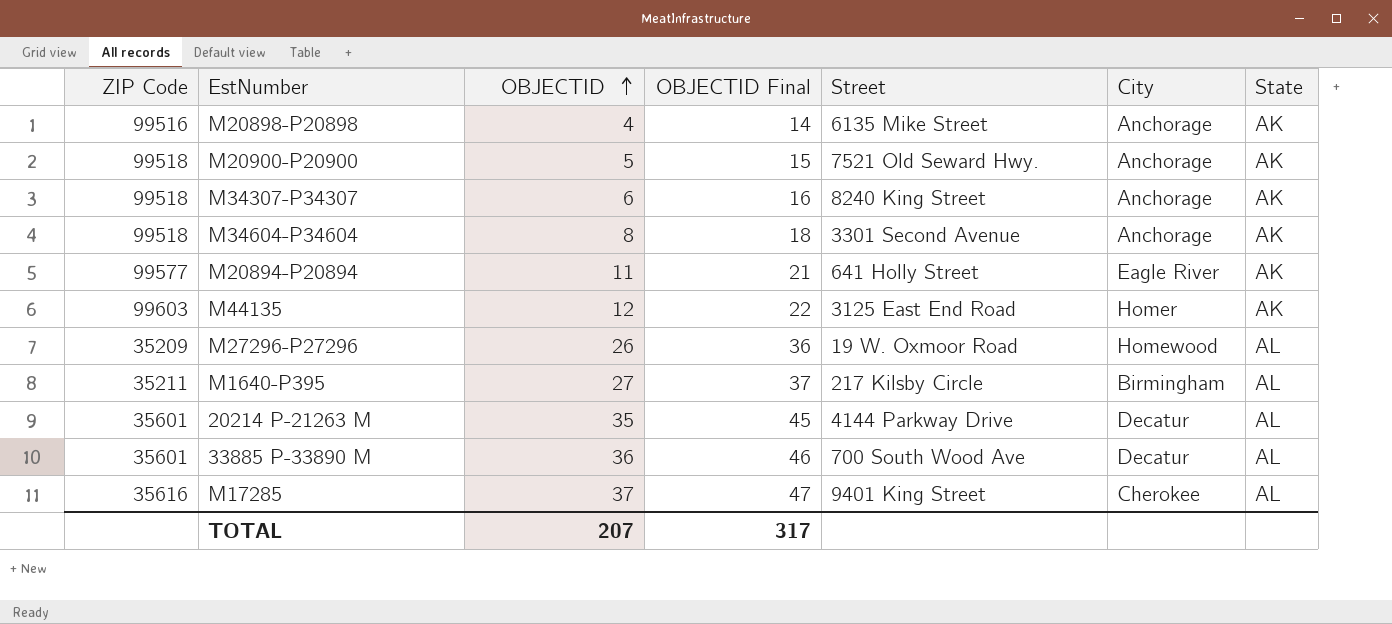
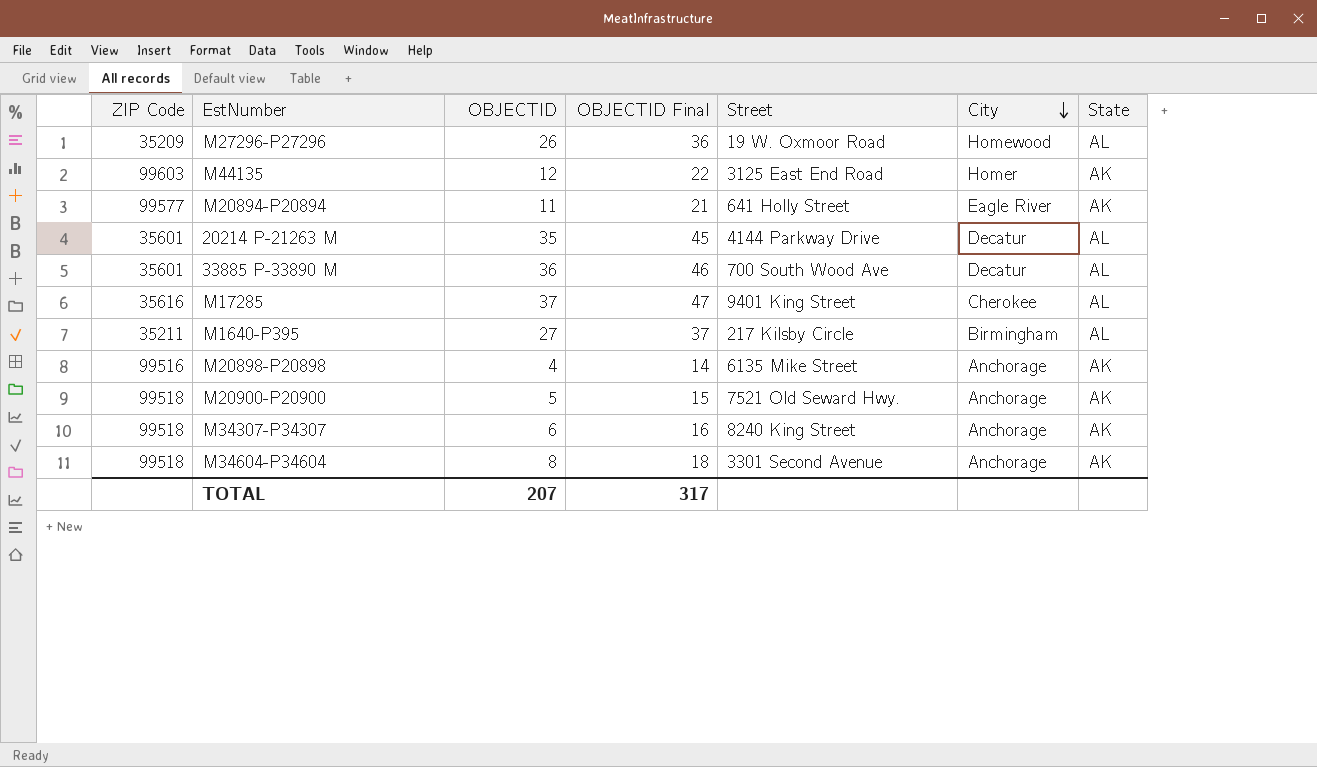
row order: OBJECTID ascending -> City descending

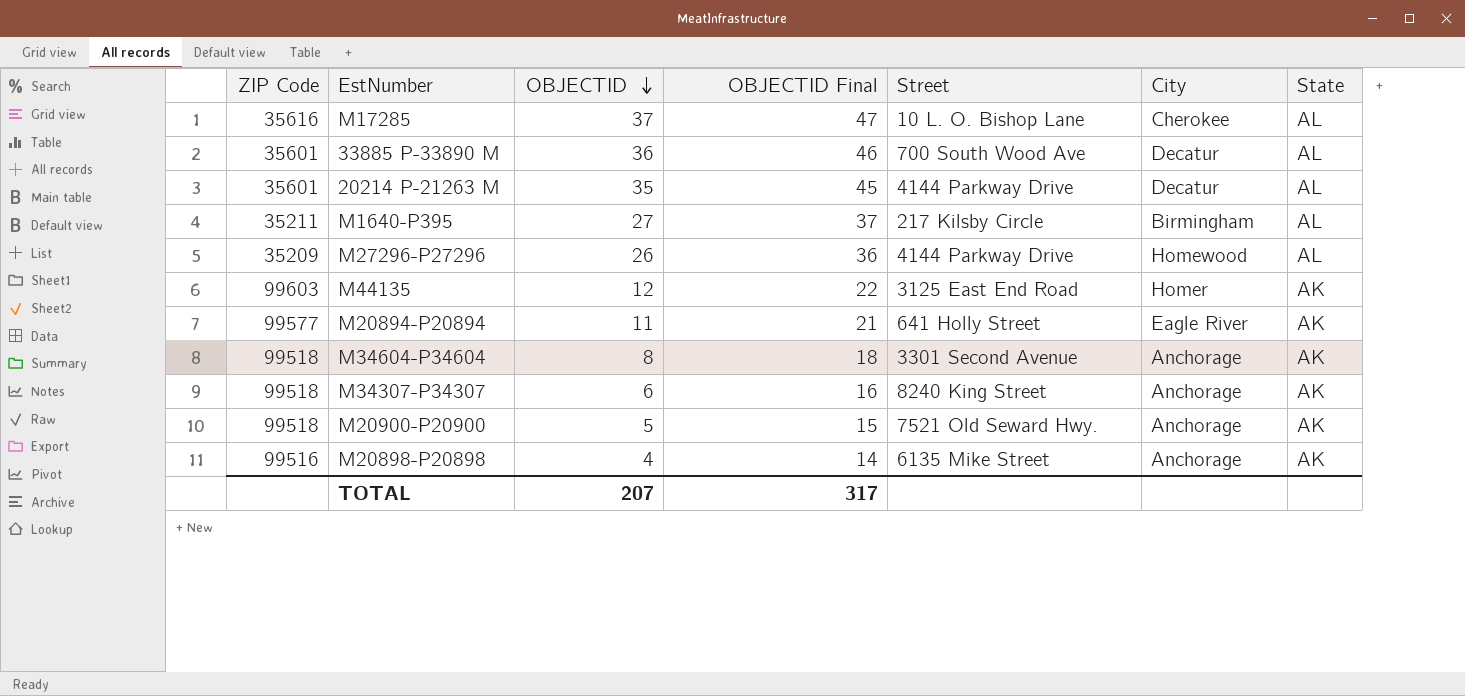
row order: City descending -> OBJECTID descending
M17285 | Street: 9401 King Street -> 10 L. O. Bishop Lane
M27296-P27296 | Street: 19 W. Oxmoor Road -> 4144 Parkway Drive

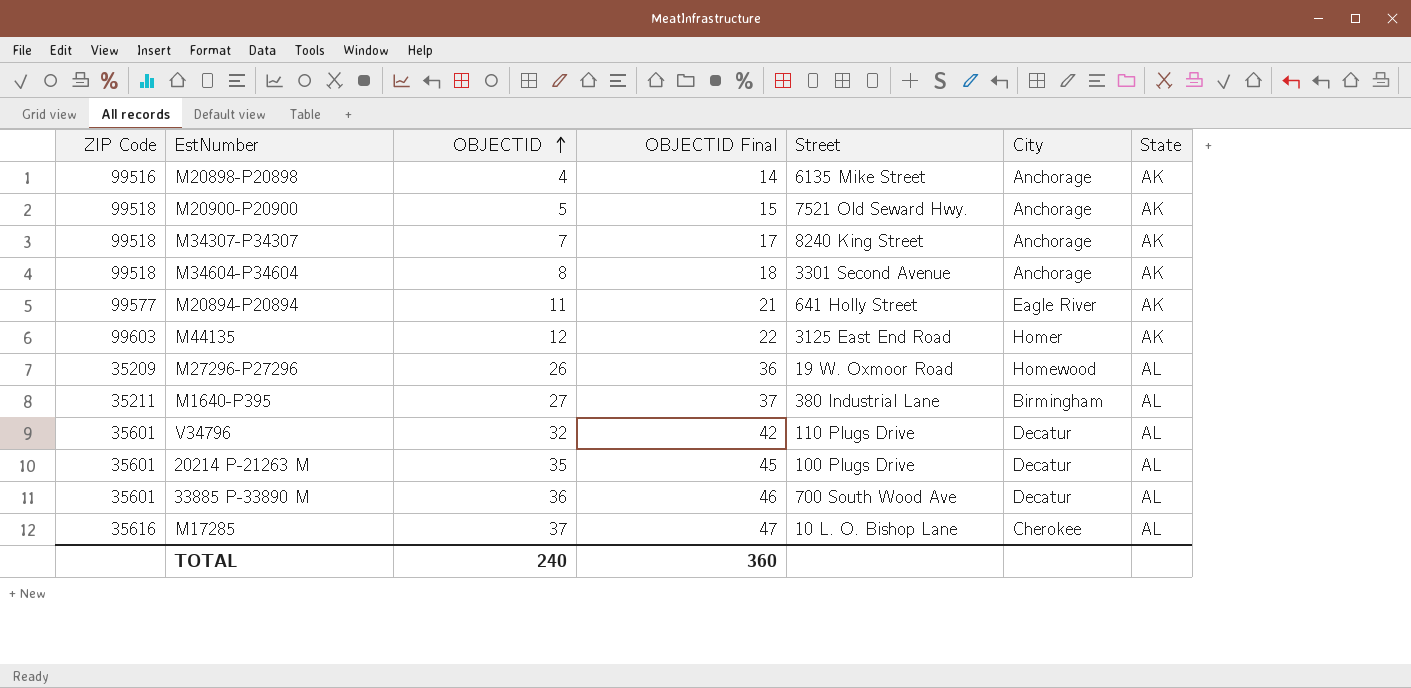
row order: OBJECTID descending -> OBJECTID ascending
M34307-P34307 | OBJECTID: 6 -> 7
M34307-P34307 | OBJECTID Final: 16 -> 17
M27296-P27296 | Street: 4144 Parkway Drive -> 19 W. Oxmoor Road
M1640-P395 | Street: 217 Kilsby Circle -> 380 Industrial Lane
row V34796: none -> 35601 | 32 | 42 | 110 Plugs Drive | Decatur | AL
20214 P-21263 M | Street: 4144 Parkway Drive -> 100 Plugs Drive
TOTAL | OBJECTID: 207 -> 240
TOTAL | OBJECTID Final: 317 -> 360

